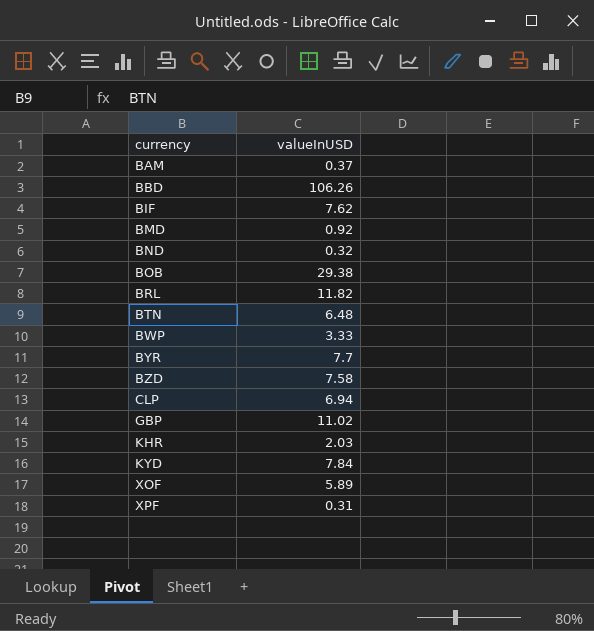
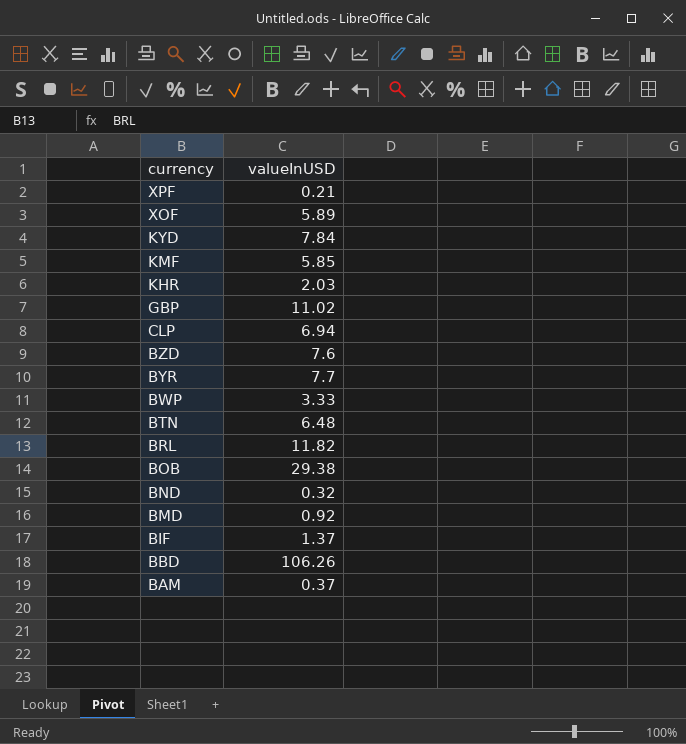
row order: currency ascending -> currency descending
XPF | valueInUSD: 0.31 -> 0.21
row KMF: none -> 5.85
BZD | valueInUSD: 7.58 -> 7.6
BIF | valueInUSD: 7.62 -> 1.37

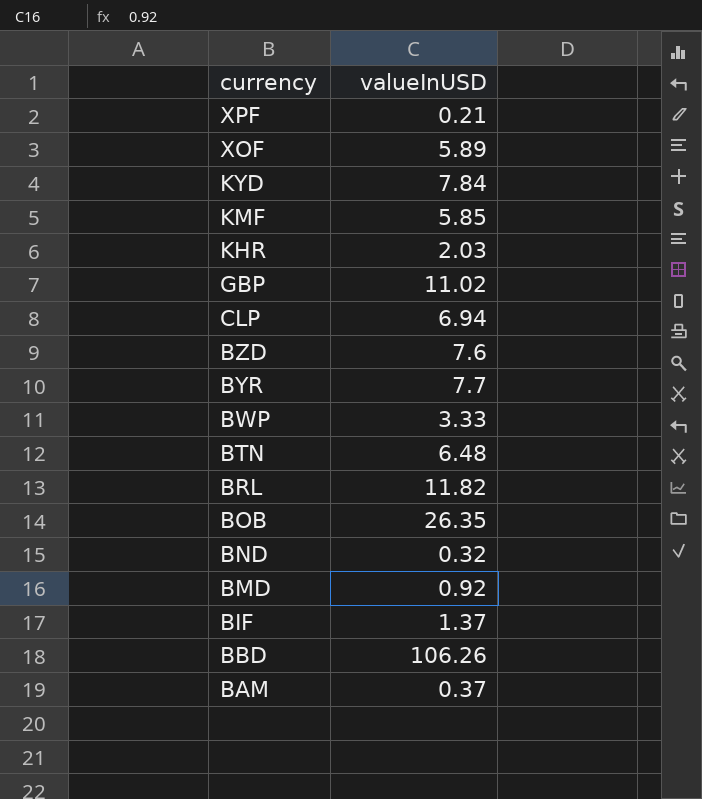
BOB | valueInUSD: 29.38 -> 26.35

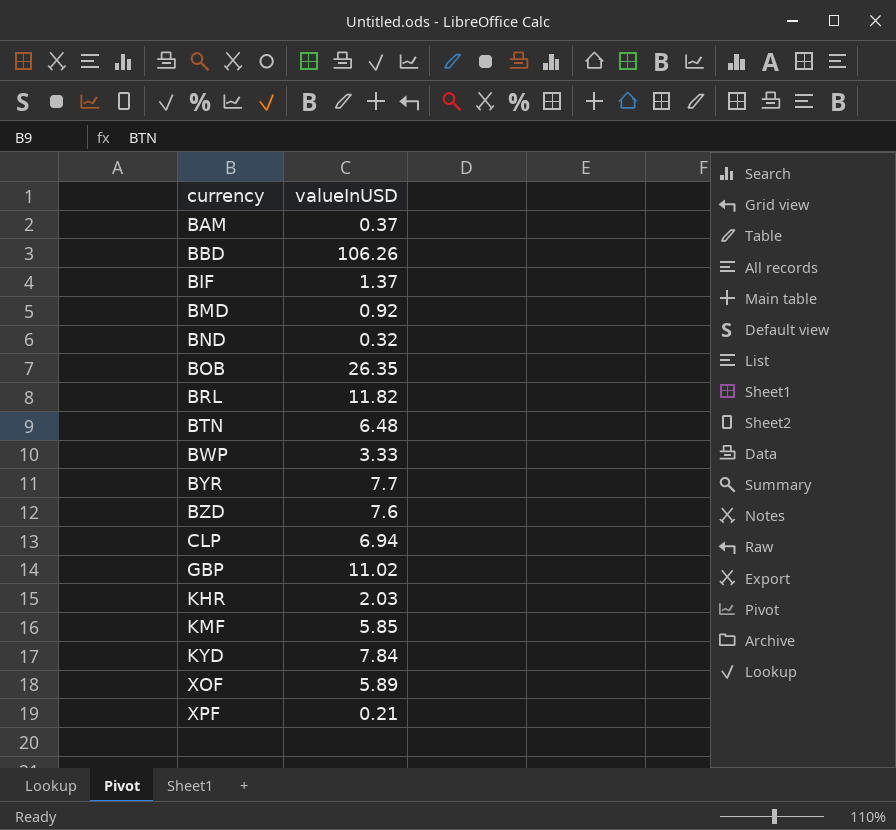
row order: currency descending -> currency ascending

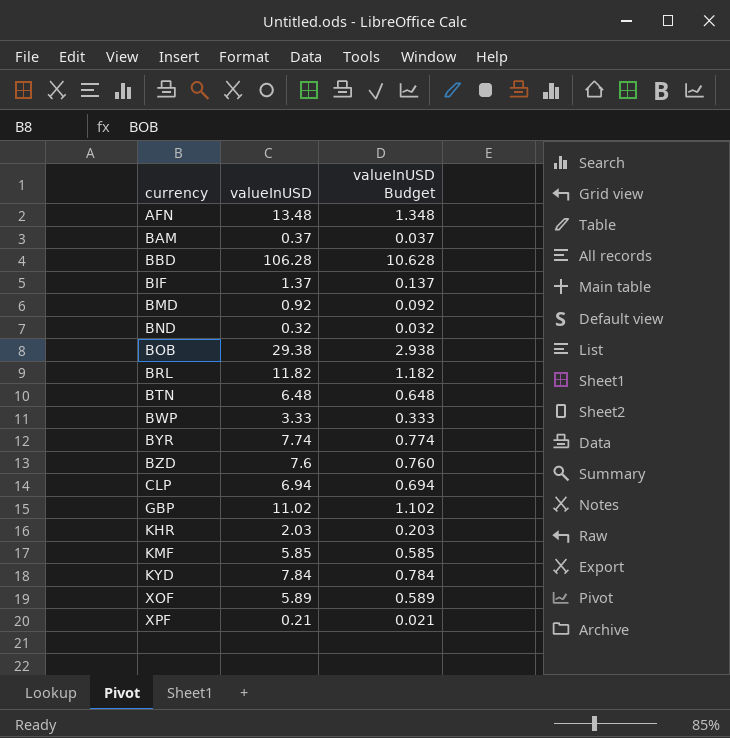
column valueInUSD Budget | formula: none -> [valueInUSD] * 0.1
row AFN: none -> 13.48 | 1.348
BBD | valueInUSD: 106.26 -> 106.28
BOB | valueInUSD: 26.35 -> 29.38
BYR | valueInUSD: 7.7 -> 7.74

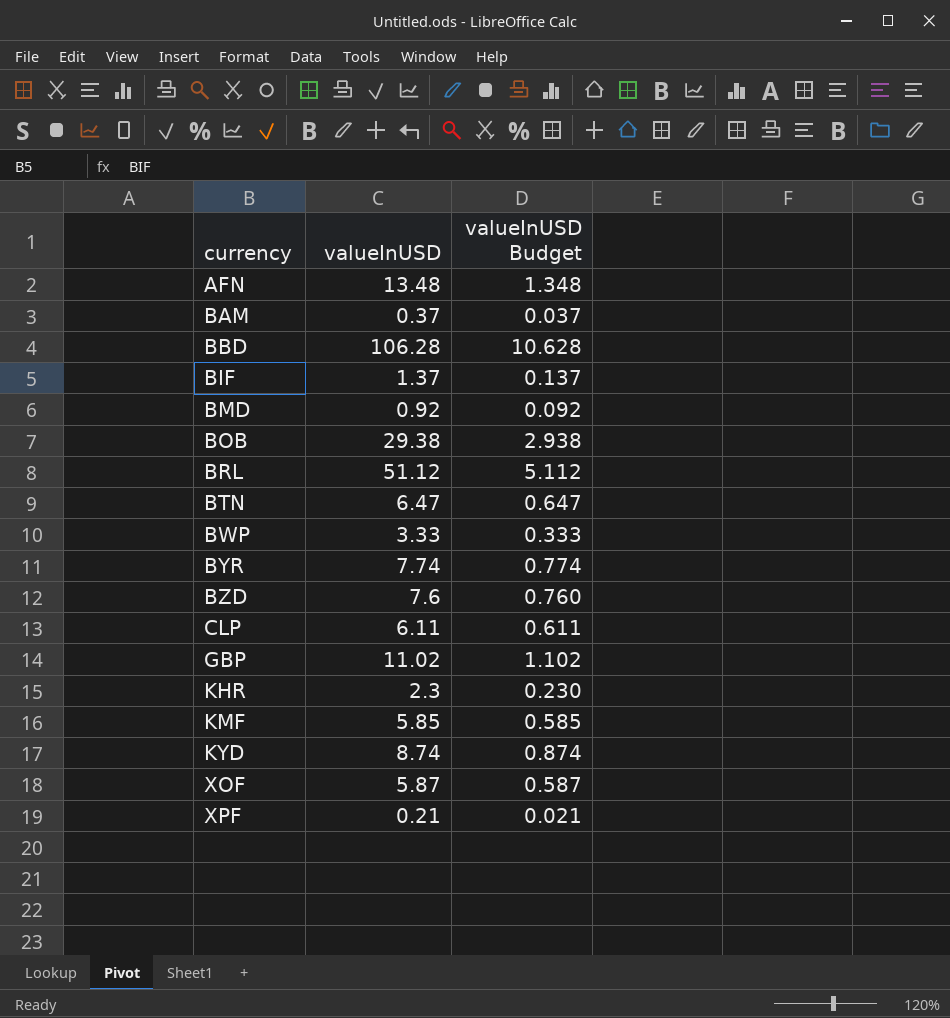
row BND: 0.32 | 0.032 -> none
BRL | valueInUSD: 11.82 -> 51.12
BRL | valueInUSD Budget: 1.182 -> 5.112
BTN | valueInUSD: 6.48 -> 6.47
BTN | valueInUSD Budget: 0.648 -> 0.647
CLP | valueInUSD: 6.94 -> 6.11
CLP | valueInUSD Budget: 0.694 -> 0.611
KHR | valueInUSD: 2.03 -> 2.3
KHR | valueInUSD Budget: 0.203 -> 0.230
KYD | valueInUSD: 7.84 -> 8.74
KYD | valueInUSD Budget: 0.784 -> 0.874
XOF | valueInUSD: 5.89 -> 5.87
XOF | valueInUSD Budget: 0.589 -> 0.587

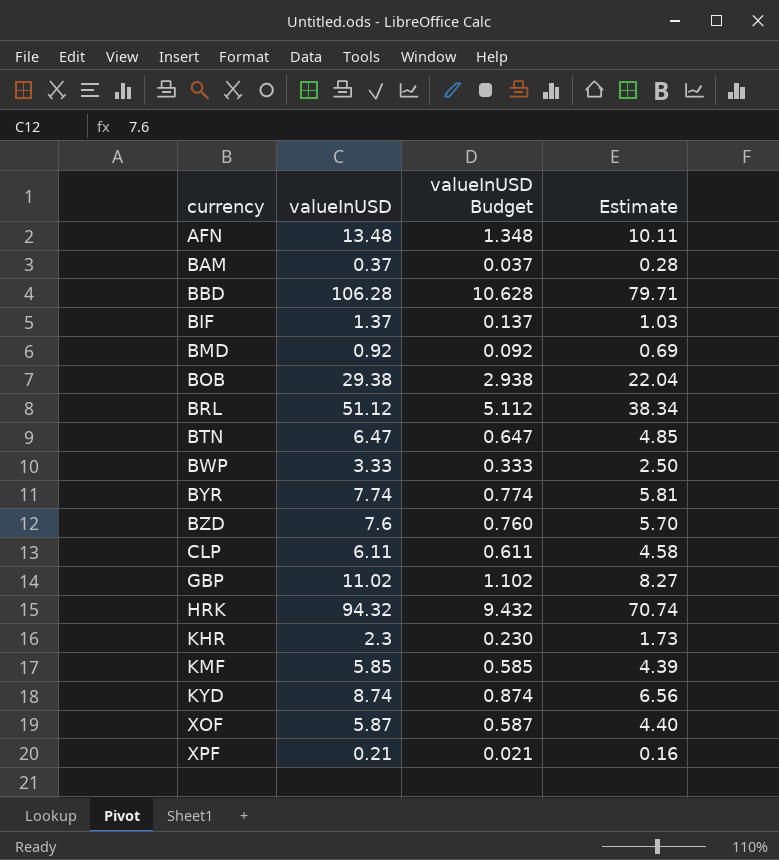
column Estimate | formula: none -> [valueInUSD] * 0.75
row HRK: none -> 94.32 | 9.432 | 70.74

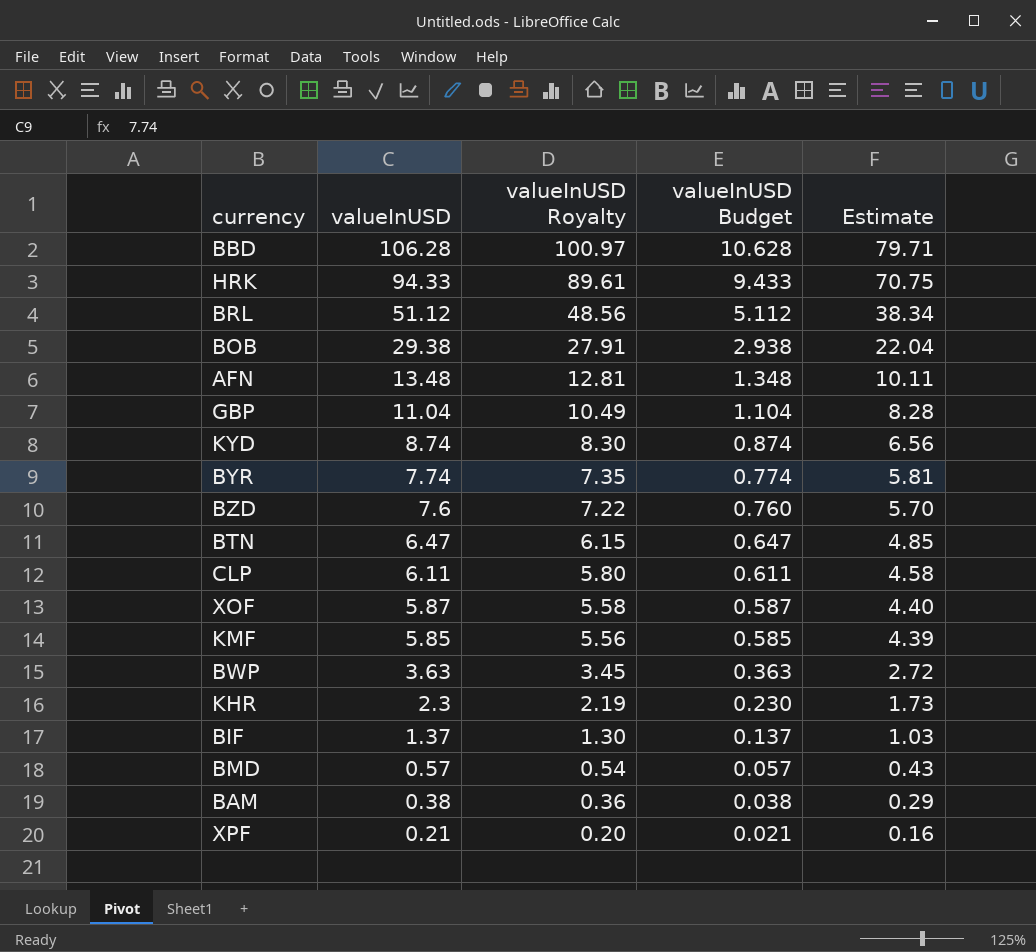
row order: currency ascending -> valueInUSD descending
column valueInUSD Royalty | formula: none -> [valueInUSD] * 0.95
HRK | valueInUSD: 94.32 -> 94.33
HRK | valueInUSD Budget: 9.432 -> 9.433
HRK | Estimate: 70.74 -> 70.75
GBP | valueInUSD: 11.02 -> 11.04
GBP | valueInUSD Budget: 1.102 -> 1.104
GBP | Estimate: 8.27 -> 8.28
BWP | valueInUSD: 3.33 -> 3.63
BWP | valueInUSD Budget: 0.333 -> 0.363
BWP | Estimate: 2.50 -> 2.72
BMD | valueInUSD: 0.92 -> 0.57
BMD | valueInUSD Budget: 0.092 -> 0.057
BMD | Estimate: 0.69 -> 0.43
BAM | valueInUSD: 0.37 -> 0.38
BAM | valueInUSD Budget: 0.037 -> 0.038
BAM | Estimate: 0.28 -> 0.29

